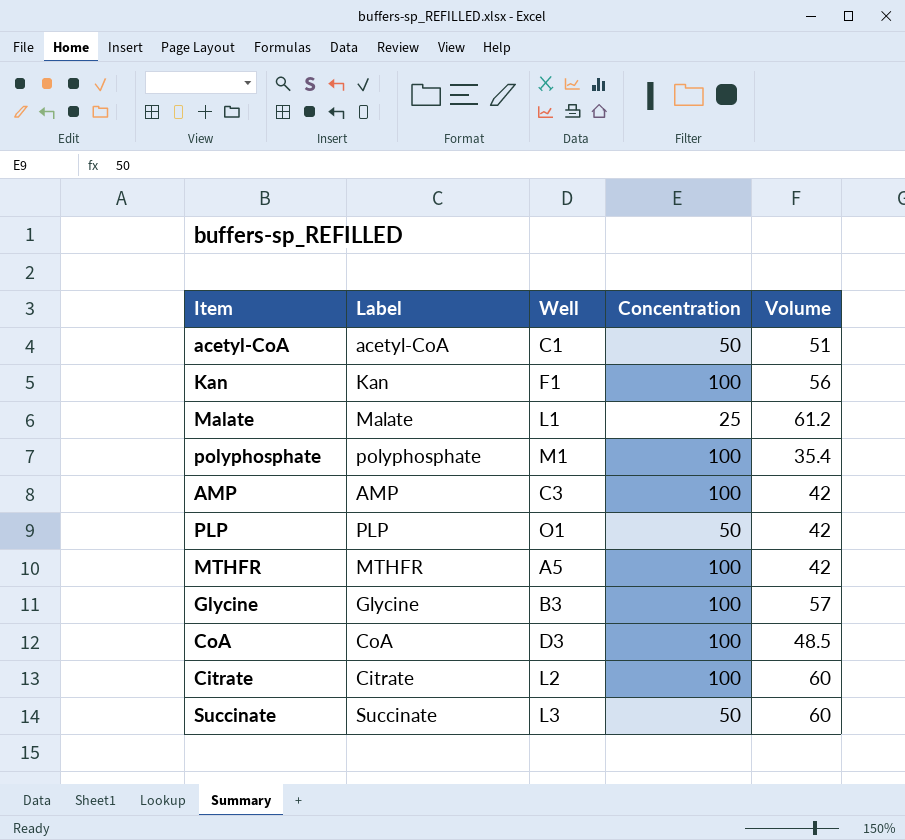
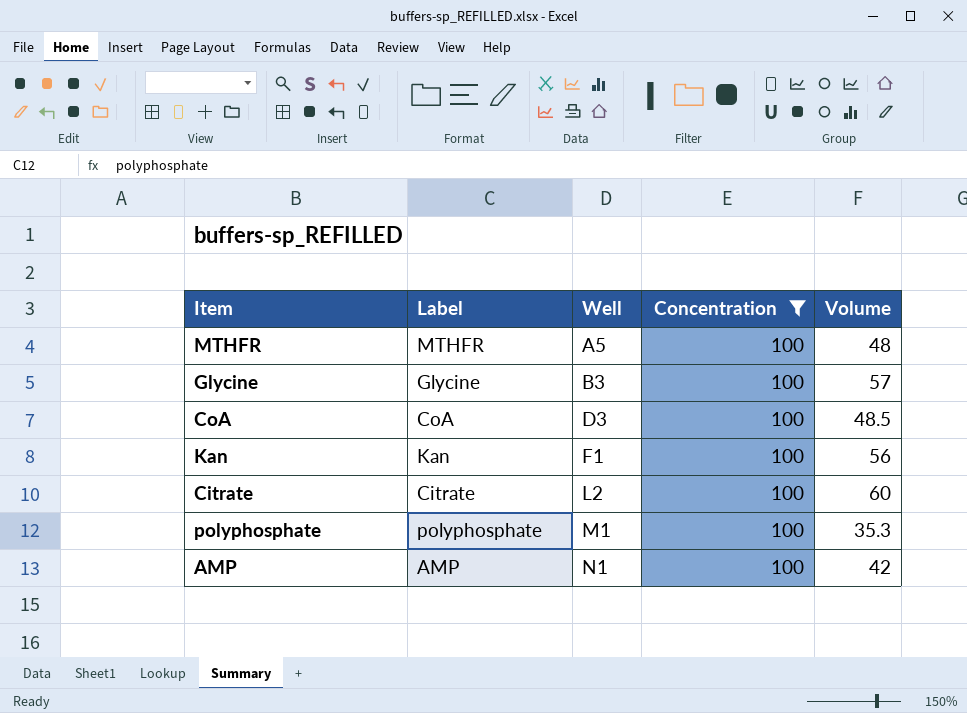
filter: none -> Concentration = 100
row order: none -> Well ascending
MTHFR | Volume: 42 -> 48
polyphosphate | Volume: 35.4 -> 35.3
AMP | Well: C3 -> N1

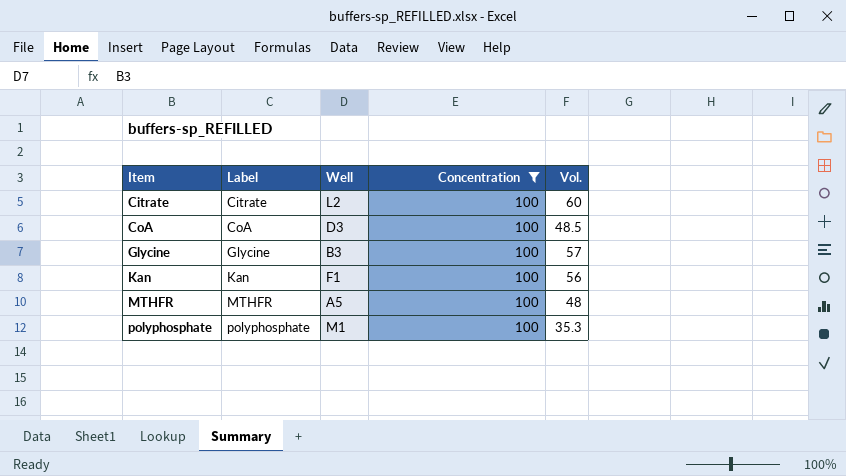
row order: Well ascending -> Item ascending
column name: Volume -> Vol.
row AMP: AMP | N1 | 100 | 42 -> none

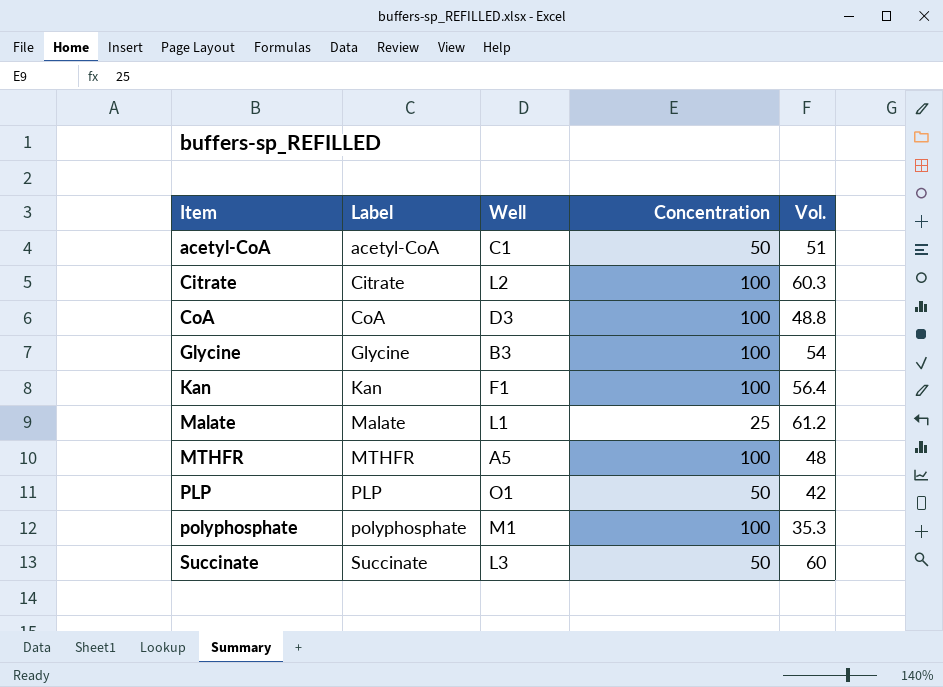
filter: Concentration = 100 -> none
Citrate | Vol.: 60 -> 60.3
CoA | Vol.: 48.5 -> 48.8
Glycine | Vol.: 57 -> 54
Kan | Vol.: 56 -> 56.4

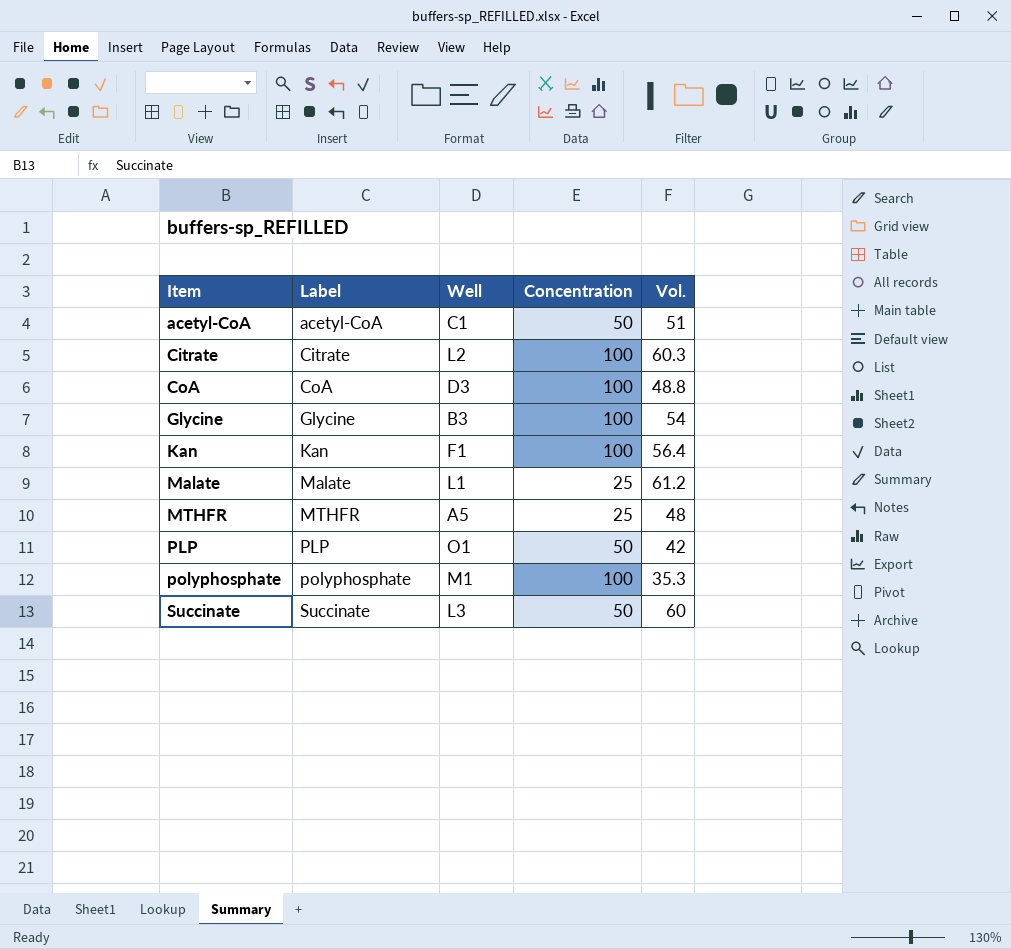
MTHFR | Concentration: 100 -> 25

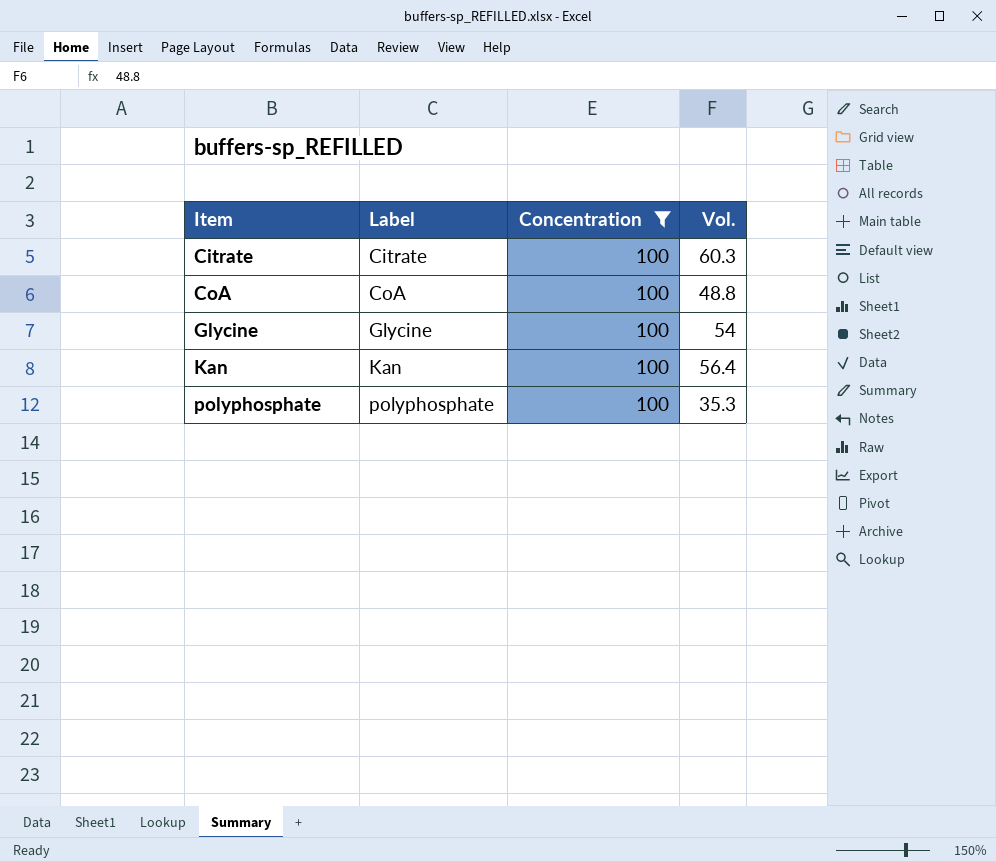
filter: none -> Concentration = 100
column Well | position: 3 -> none

